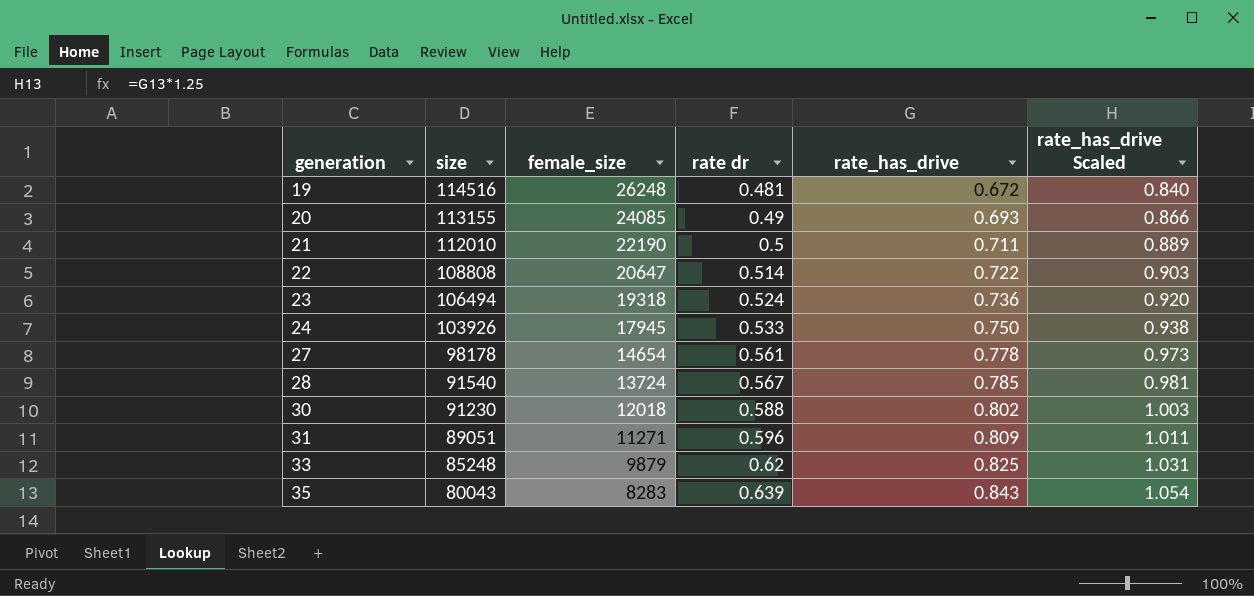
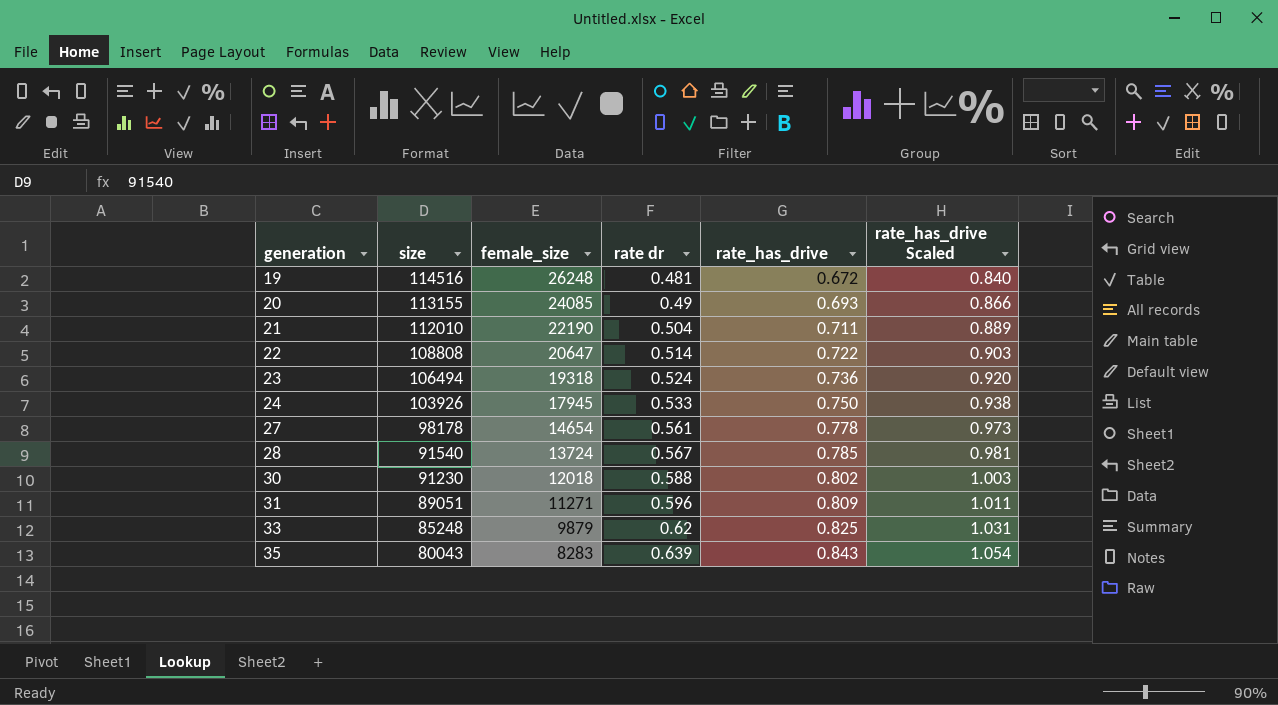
21 | rate dr: 0.5 -> 0.504

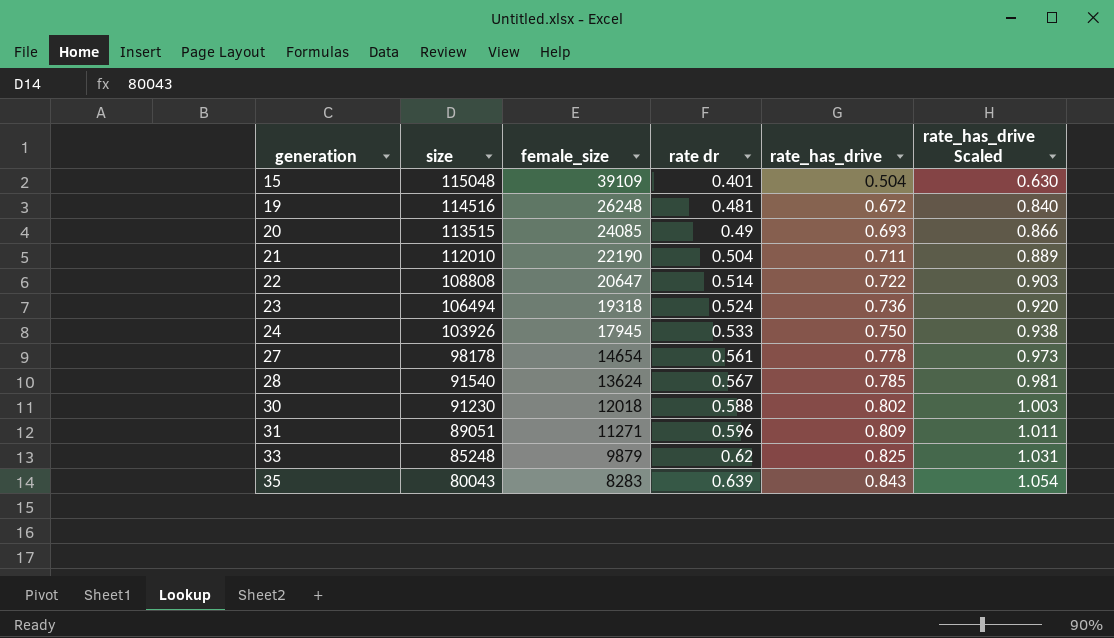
row 15: none -> 115048 | 39109 | 0.401 | 0.504 | 0.630
20 | size: 113155 -> 113515
28 | female_size: 13724 -> 13624

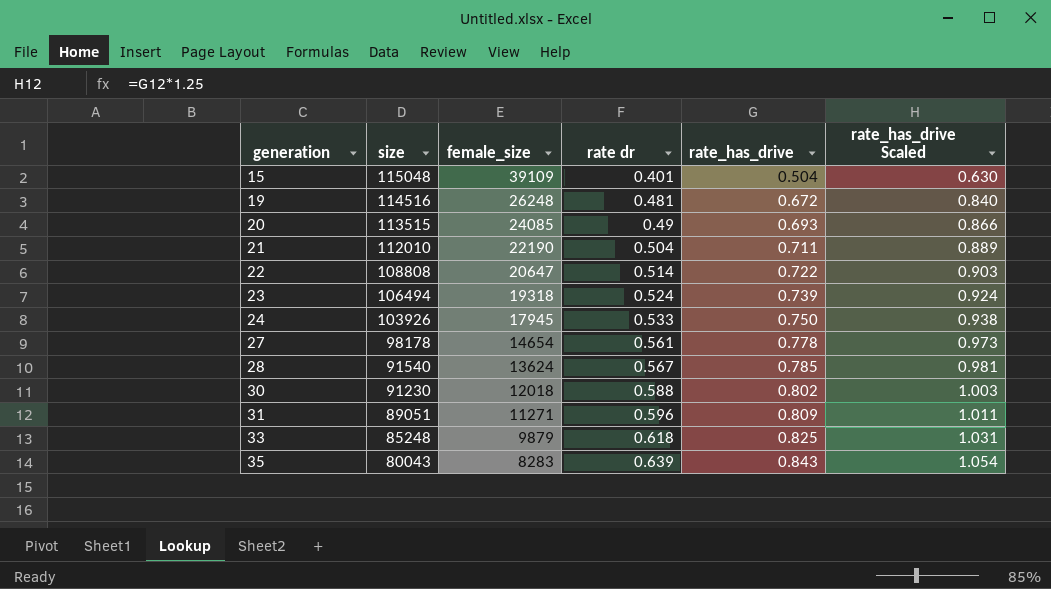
23 | rate_has_drive: 0.736 -> 0.739
23 | rate_has_drive Scaled: 0.920 -> 0.924
33 | rate dr: 0.62 -> 0.618

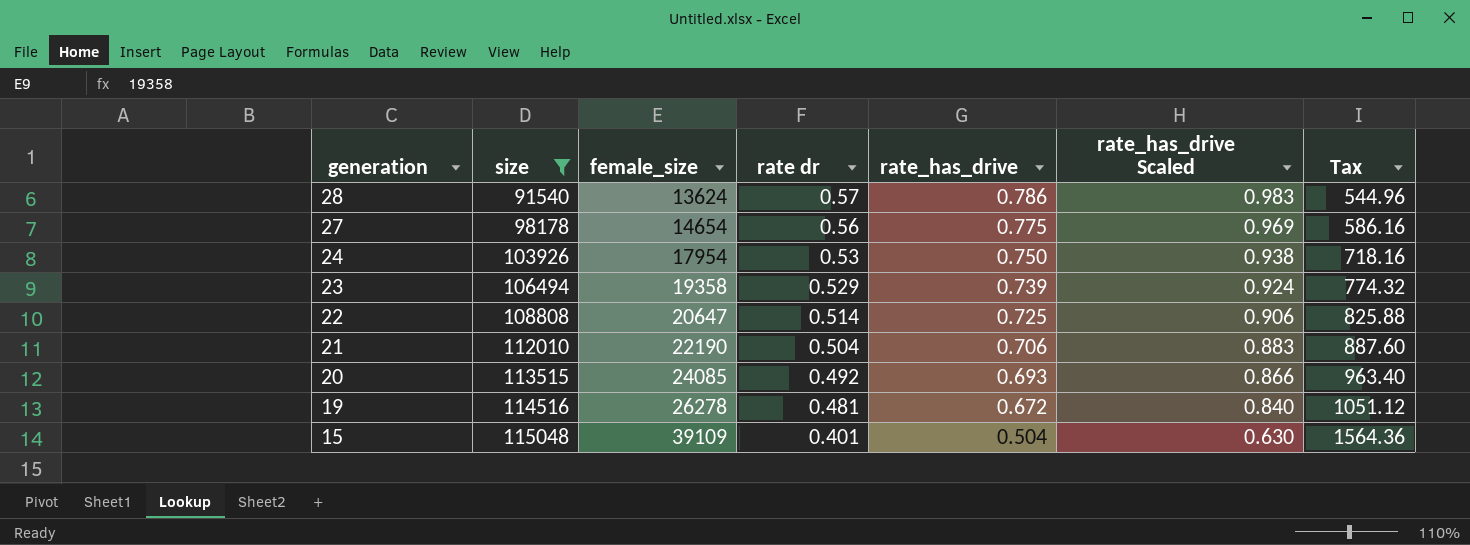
filter: none -> size >= 91540
row order: generation ascending -> generation descending
column Tax | formula: none -> [female_size] * 0.04
28 | rate dr: 0.567 -> 0.57
28 | rate_has_drive: 0.785 -> 0.786
28 | rate_has_drive Scaled: 0.981 -> 0.983
27 | rate dr: 0.561 -> 0.56
27 | rate_has_drive: 0.778 -> 0.775
27 | rate_has_drive Scaled: 0.973 -> 0.969
24 | female_size: 17945 -> 17954
24 | rate dr: 0.533 -> 0.53
23 | female_size: 19318 -> 19358
23 | rate dr: 0.524 -> 0.529
22 | rate_has_drive: 0.722 -> 0.725
22 | rate_has_drive Scaled: 0.903 -> 0.906
21 | rate_has_drive: 0.711 -> 0.706
21 | rate_has_drive Scaled: 0.889 -> 0.883
20 | rate dr: 0.49 -> 0.492
19 | female_size: 26248 -> 26278

